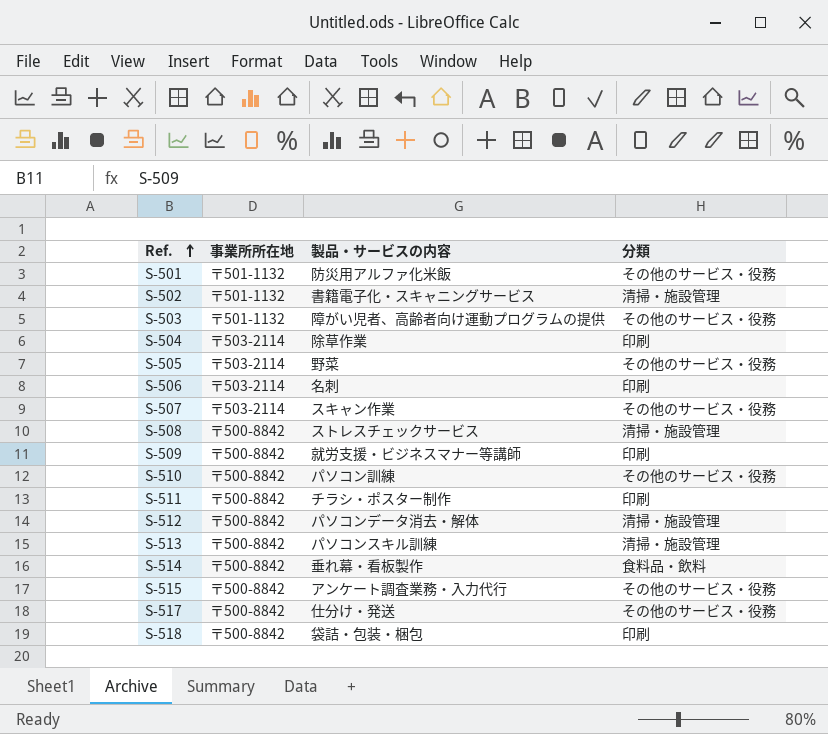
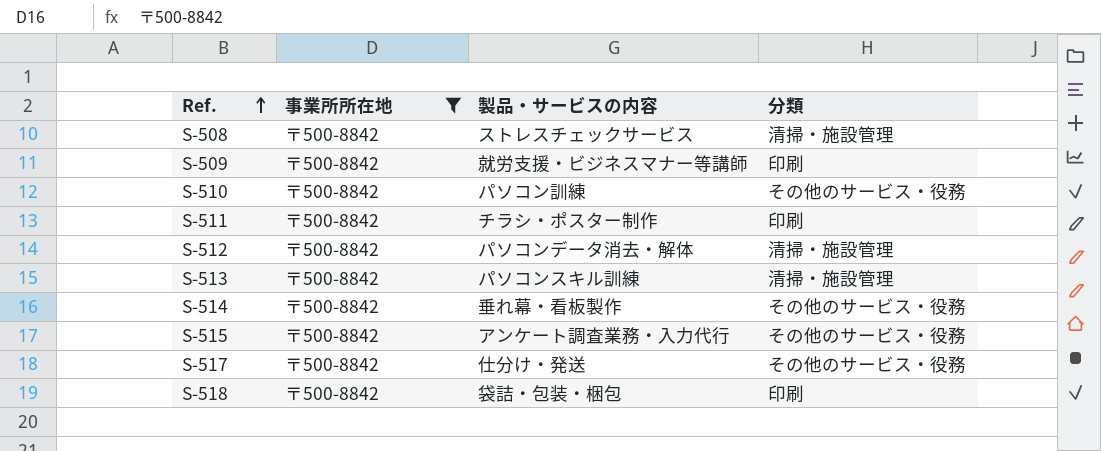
filter: none -> 事業所所在地 = 〒500-8842
S-514 | 分類: 食料品・飲料 -> その他のサービス・役務

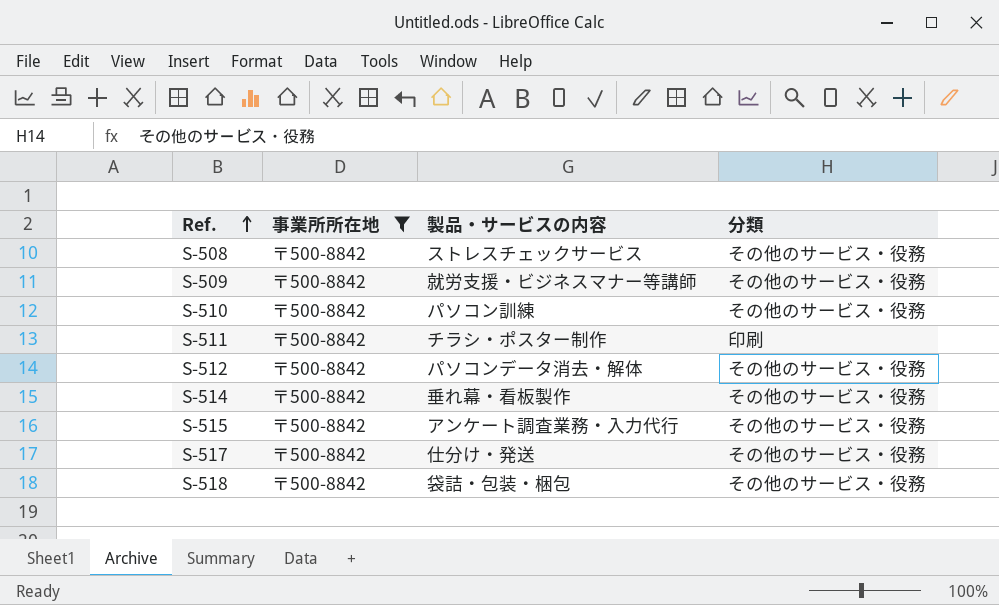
row S-513: 〒500-8842 | パソコンスキル訓練 | 清掃・施設管理 -> none
S-508 | 分類: 清掃・施設管理 -> その他のサービス・役務
S-509 | 分類: 印刷 -> その他のサービス・役務
S-512 | 分類: 清掃・施設管理 -> その他のサービス・役務
S-518 | 分類: 印刷 -> その他のサービス・役務

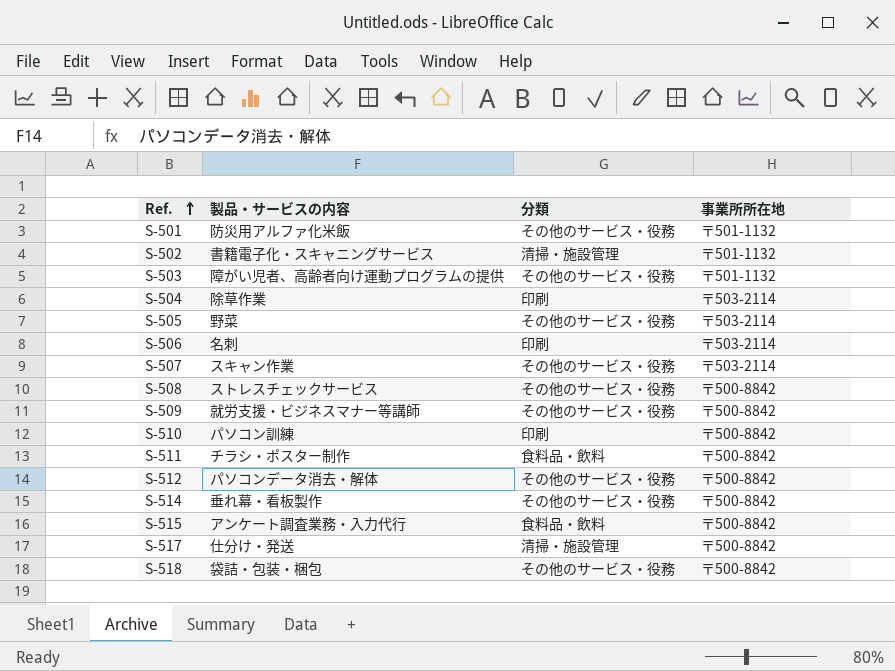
filter: 事業所所在地 = 〒500-8842 -> none
column 事業所所在地 | position: 2 -> 4
S-510 | 分類: その他のサービス・役務 -> 印刷
S-511 | 分類: 印刷 -> 食料品・飲料
S-515 | 分類: その他のサービス・役務 -> 食料品・飲料
S-517 | 分類: その他のサービス・役務 -> 清掃・施設管理

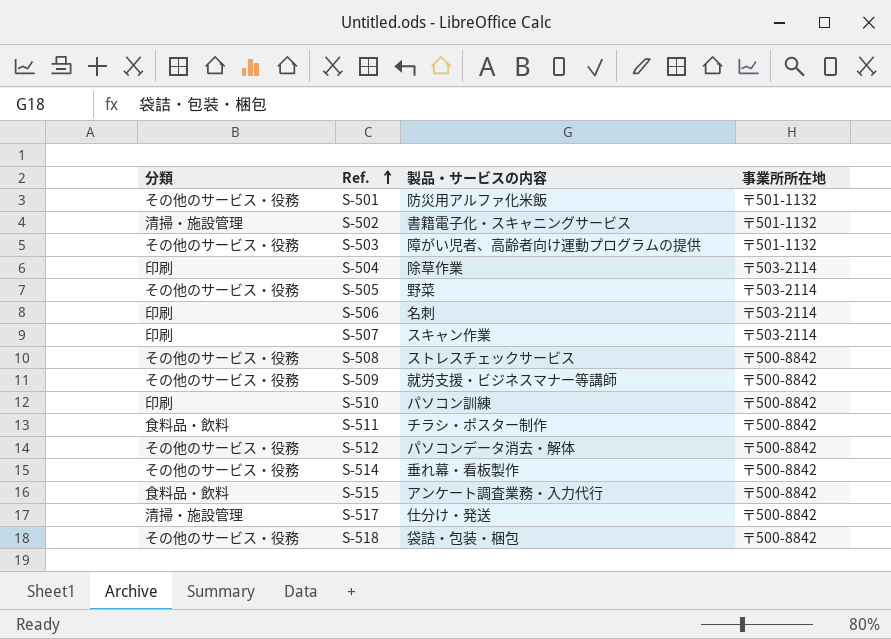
column 分類 | position: 3 -> 1
S-507 | 分類: その他のサービス・役務 -> 印刷

